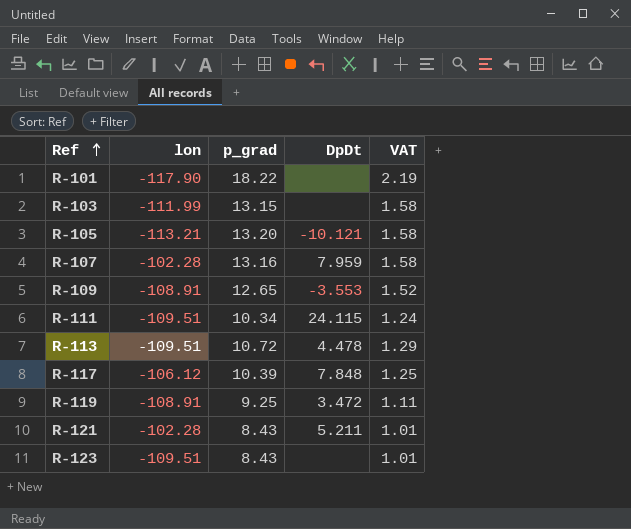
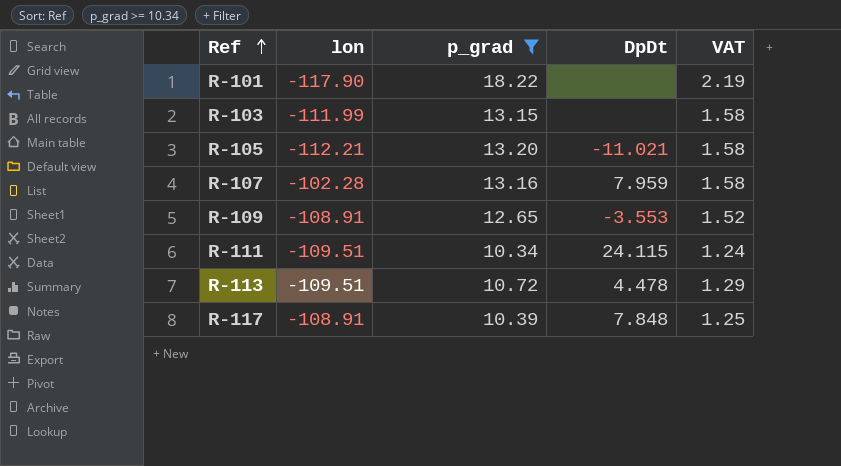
filter: none -> p_grad >= 10.34
R-105 | lon: -113.21 -> -112.21
R-105 | DpDt: -10.121 -> -11.021
R-117 | lon: -106.12 -> -108.91

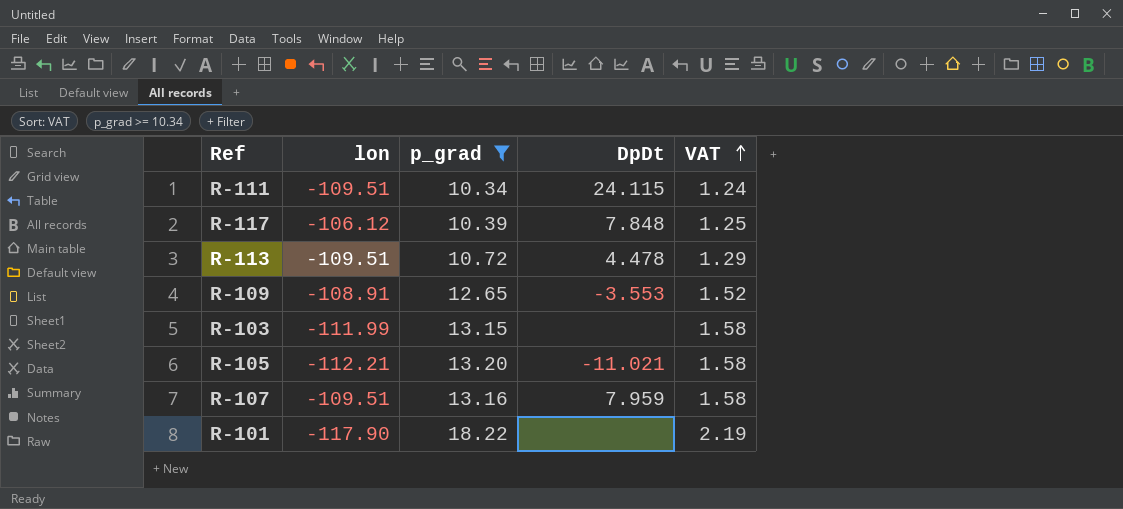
row order: Ref ascending -> VAT ascending
R-117 | lon: -108.91 -> -106.12
R-107 | lon: -102.28 -> -109.51

